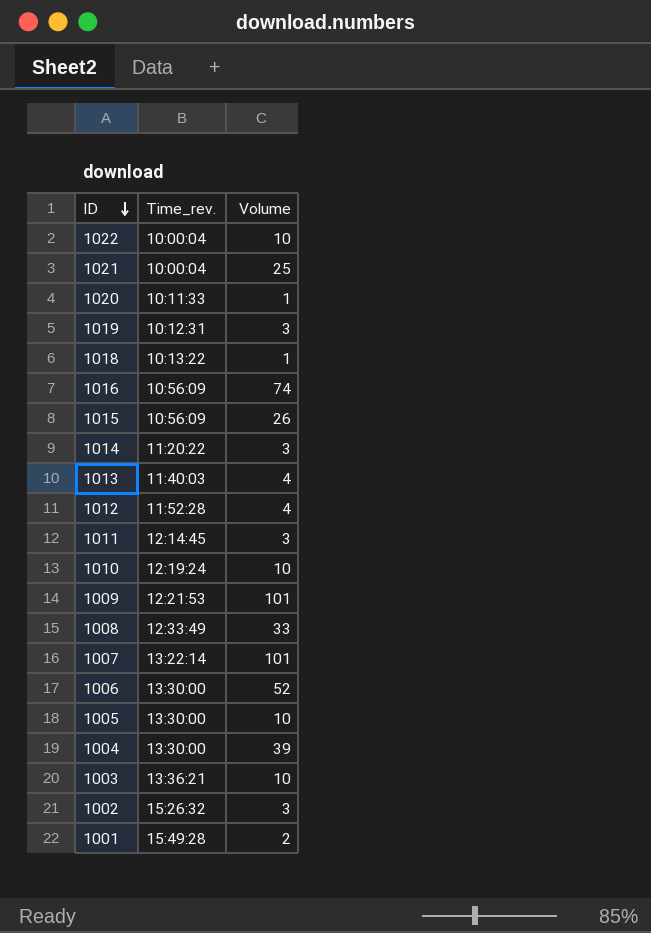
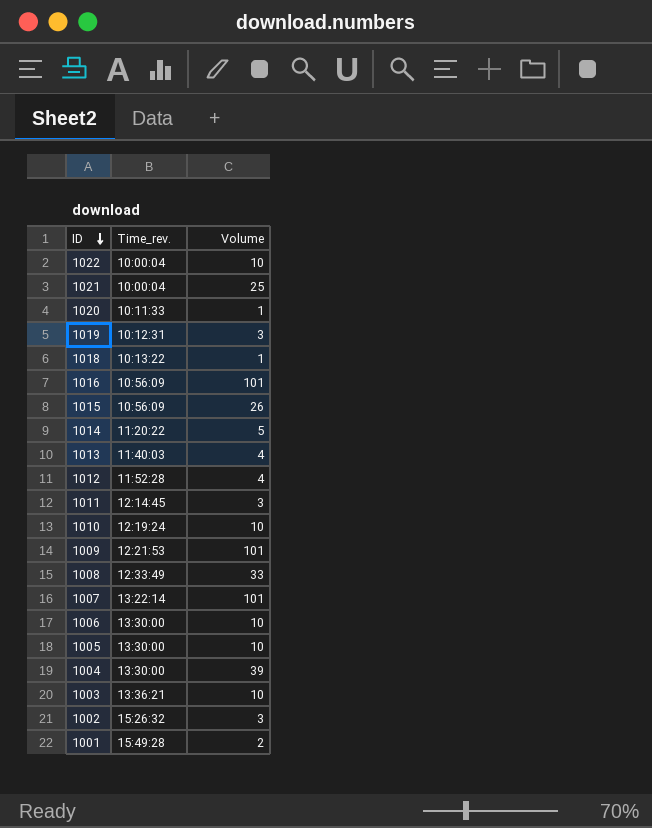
1016 | Volume: 74 -> 101
1014 | Volume: 3 -> 5
1006 | Volume: 52 -> 10

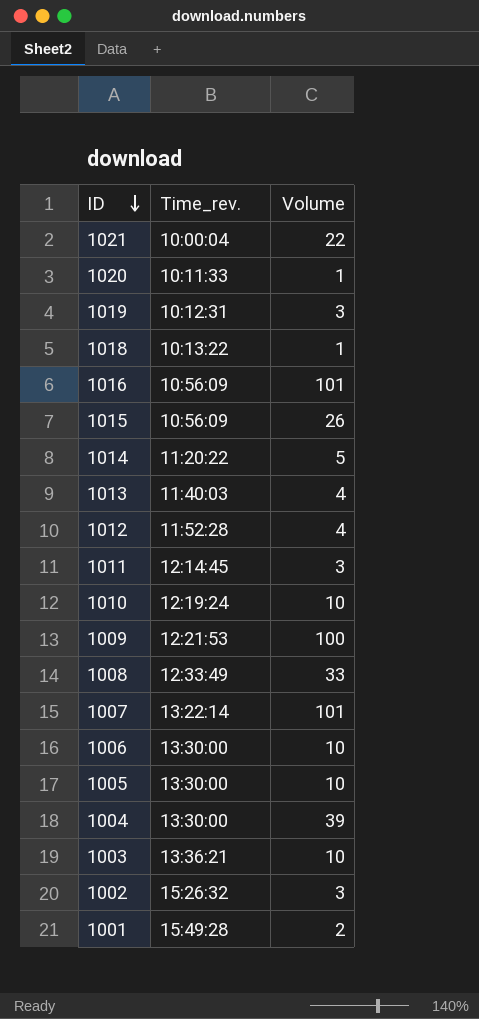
row 1022: 10:00:04 | 10 -> none
1021 | Volume: 25 -> 22
1009 | Volume: 101 -> 100

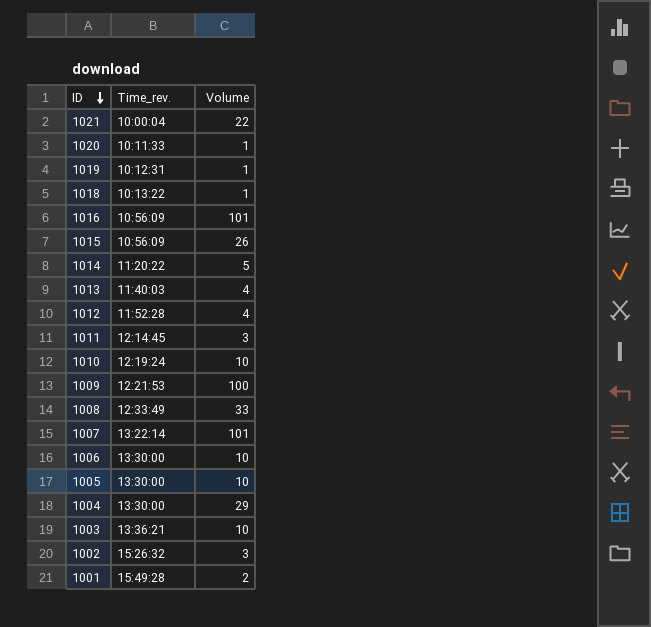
1019 | Volume: 3 -> 1
1004 | Volume: 39 -> 29

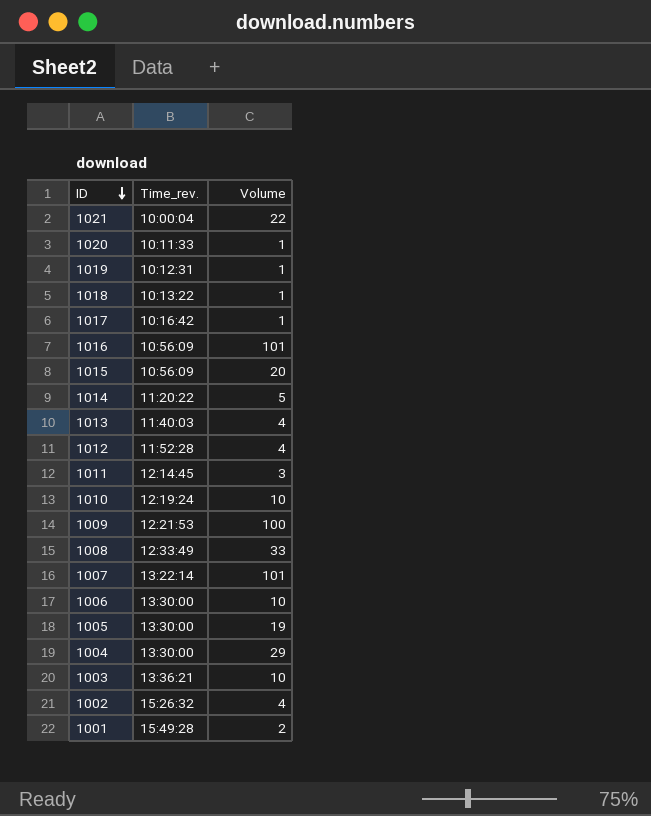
row 1017: none -> 10:16:42 | 1
1015 | Volume: 26 -> 20
1005 | Volume: 10 -> 19
1002 | Volume: 3 -> 4

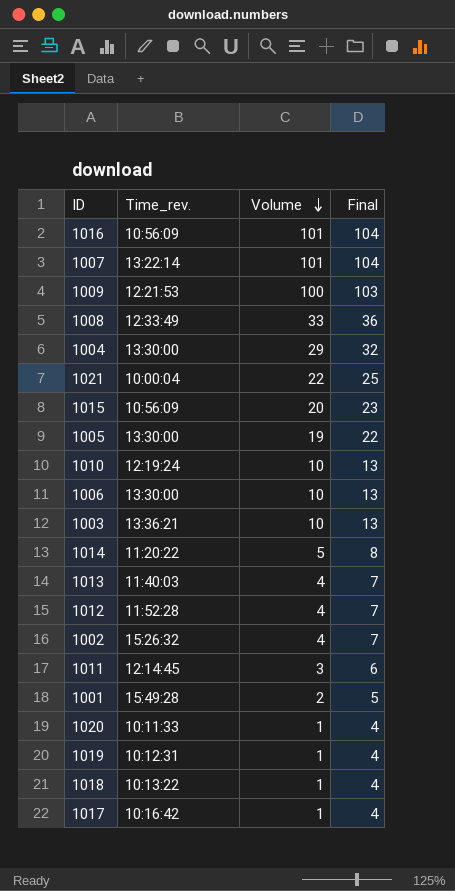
row order: ID descending -> Volume descending
column Final | formula: none -> [Volume] + 3

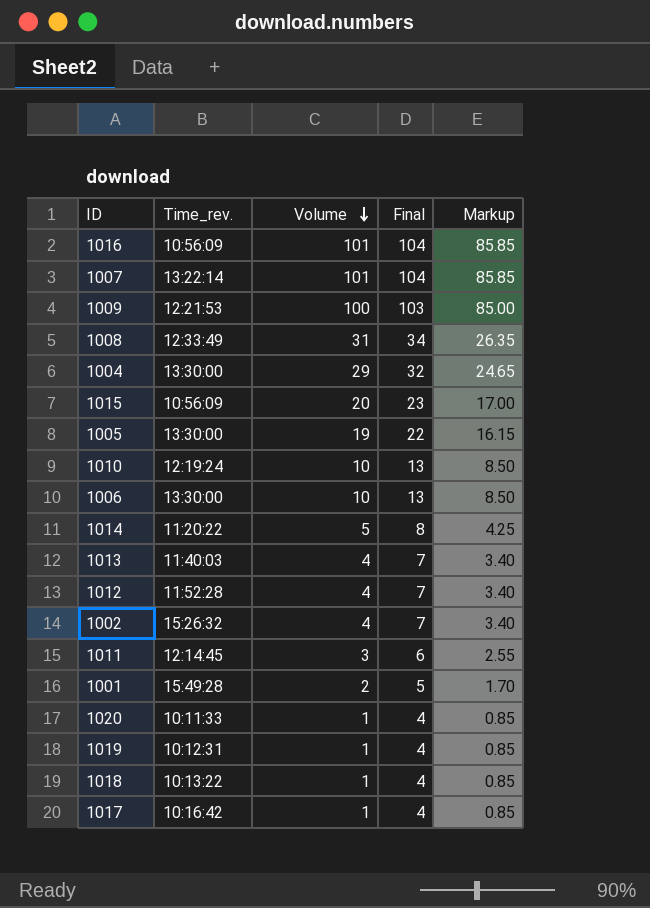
column Markup | formula: none -> [Volume] * 0.85
row 1021: 10:00:04 | 22 | 25 -> none
row 1003: 13:36:21 | 10 | 13 -> none
1008 | Volume: 33 -> 31
1008 | Final: 36 -> 34

